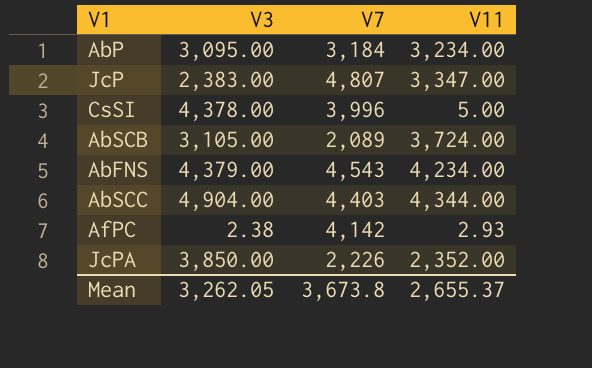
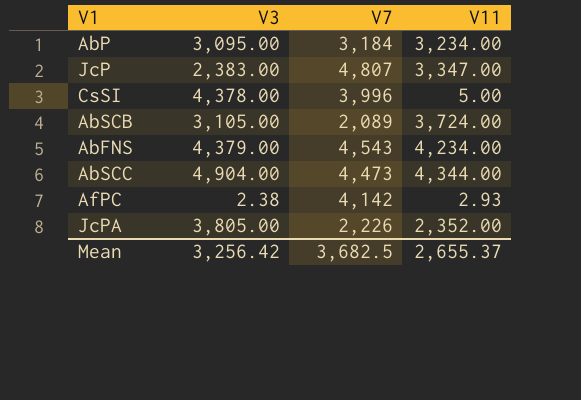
AbSCC | V7: 4,403 -> 4,473
JcPA | V3: 3,850.00 -> 3,805.00
Mean | V3: 3,262.05 -> 3,256.42
Mean | V7: 3,673.8 -> 3,682.5

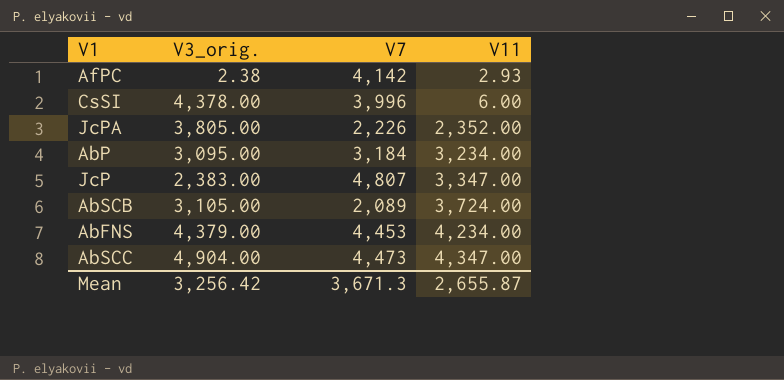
row order: none -> V11 ascending
column name: V3 -> V3_orig.
CsSI | V11: 5.00 -> 6.00
AbFNS | V7: 4,543 -> 4,453
AbSCC | V11: 4,344.00 -> 4,347.00
Mean | V7: 3,682.5 -> 3,671.3
Mean | V11: 2,655.37 -> 2,655.87

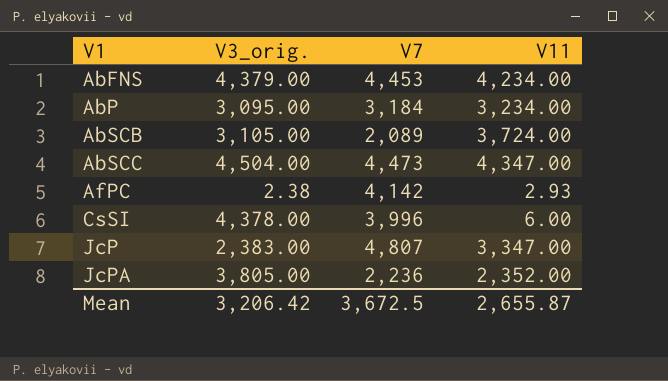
row order: V11 ascending -> V1 ascending
AbSCC | V3_orig.: 4,904.00 -> 4,504.00
JcPA | V7: 2,226 -> 2,236
Mean | V3_orig.: 3,256.42 -> 3,206.42
Mean | V7: 3,671.3 -> 3,672.5

